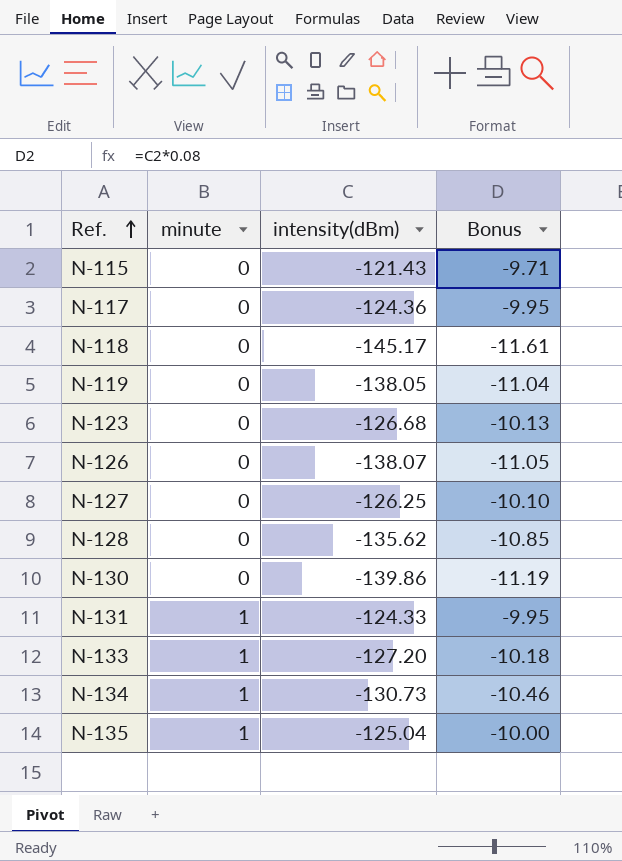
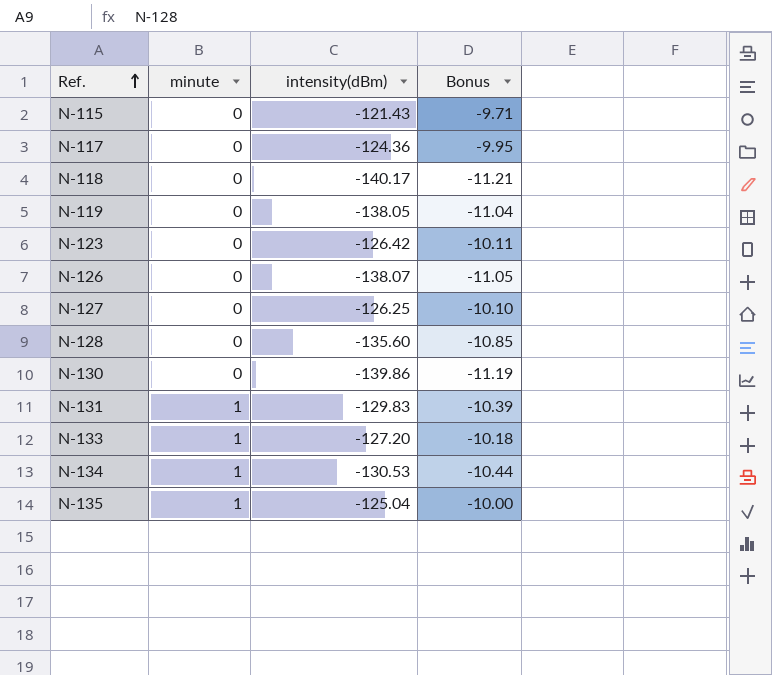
N-118 | intensity(dBm): -145.17 -> -140.17
N-118 | Bonus: -11.61 -> -11.21
N-123 | intensity(dBm): -126.68 -> -126.42
N-123 | Bonus: -10.13 -> -10.11
N-128 | intensity(dBm): -135.62 -> -135.60
N-131 | intensity(dBm): -124.33 -> -129.83
N-131 | Bonus: -9.95 -> -10.39
N-134 | intensity(dBm): -130.73 -> -130.53
N-134 | Bonus: -10.46 -> -10.44

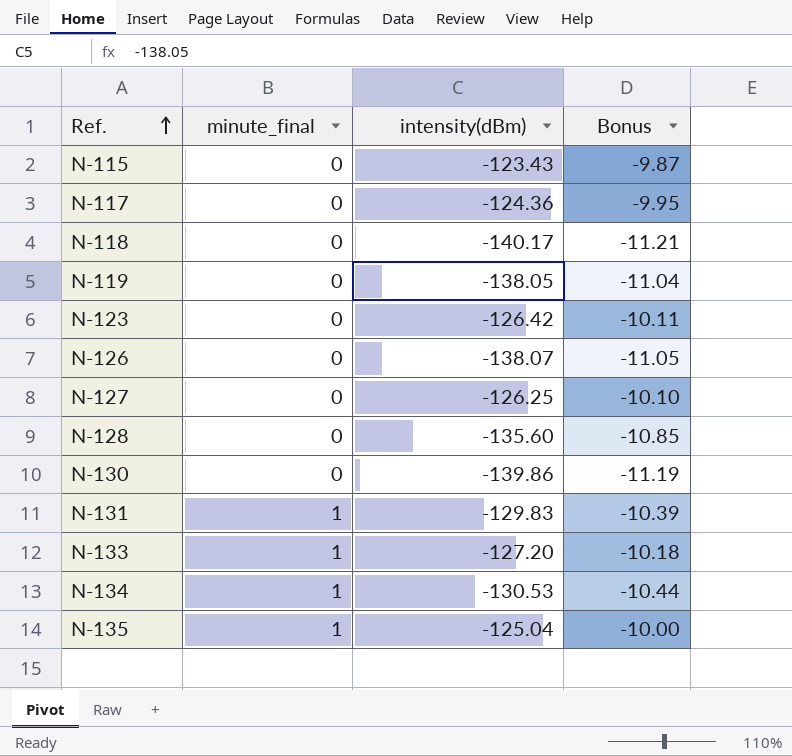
column name: minute -> minute_final
N-115 | intensity(dBm): -121.43 -> -123.43
N-115 | Bonus: -9.71 -> -9.87

